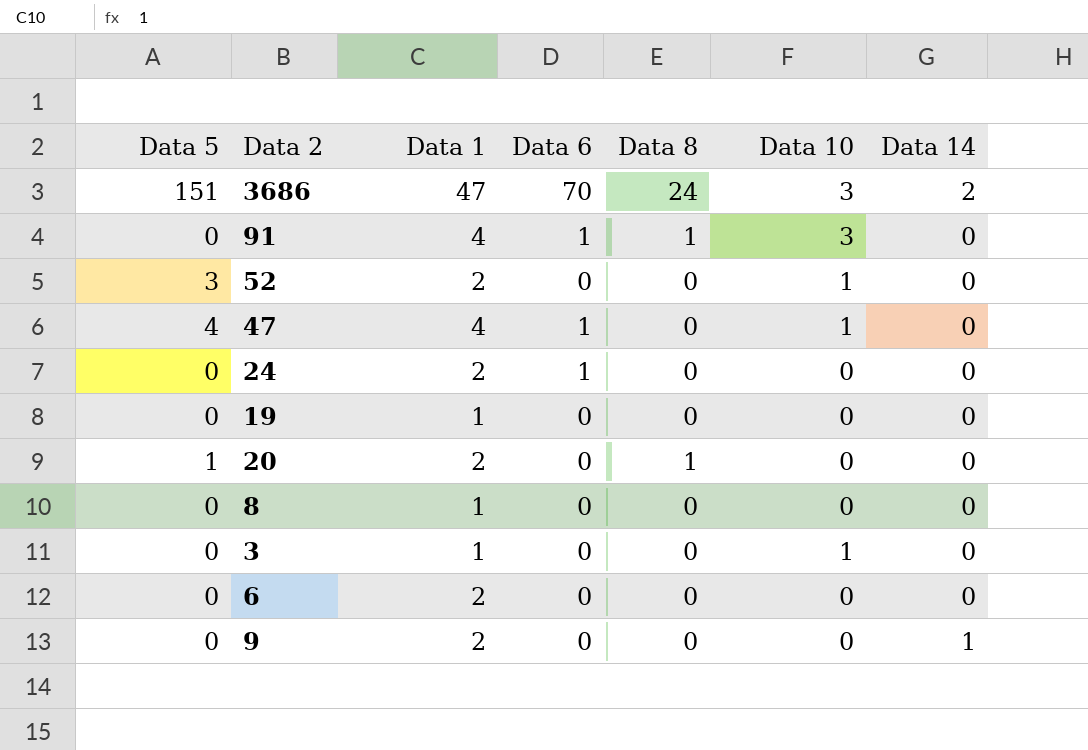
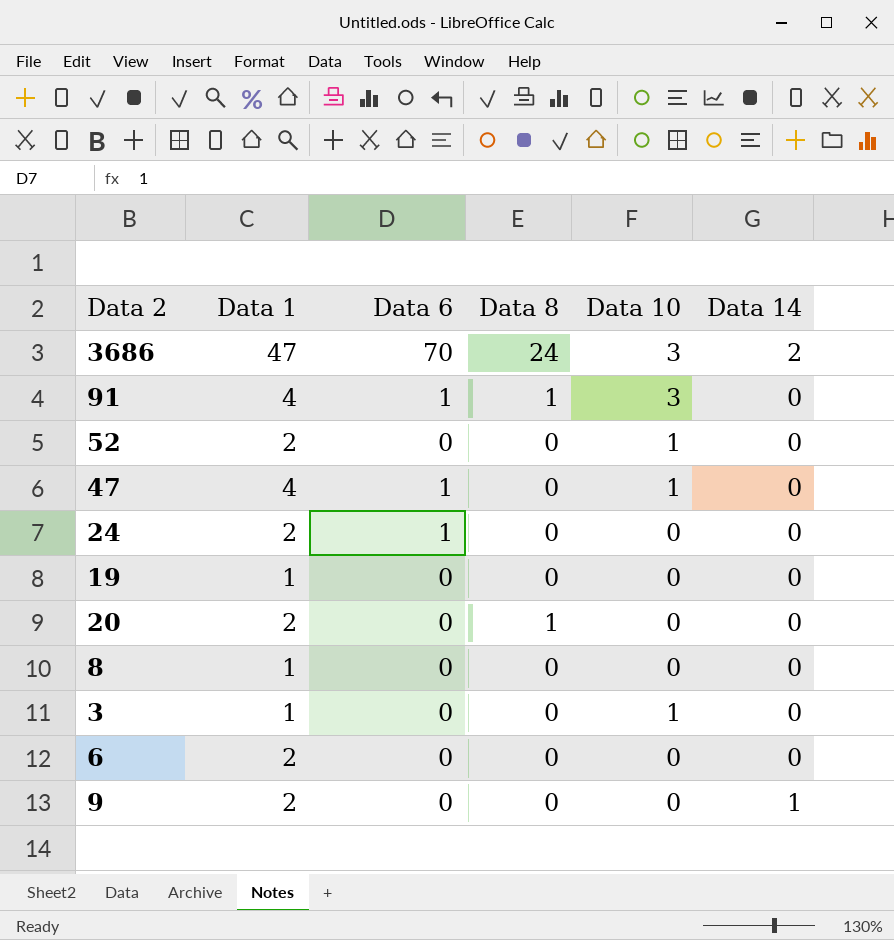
column Data 5 | position: 1 -> none

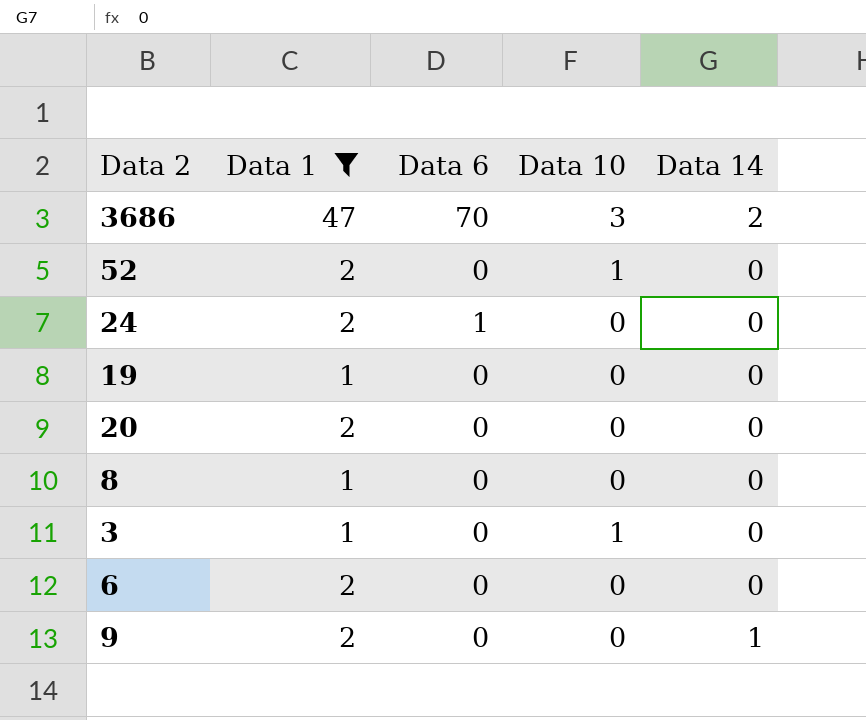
filter: none -> Data 1 != 4
column Data 8 | position: 4 -> none

